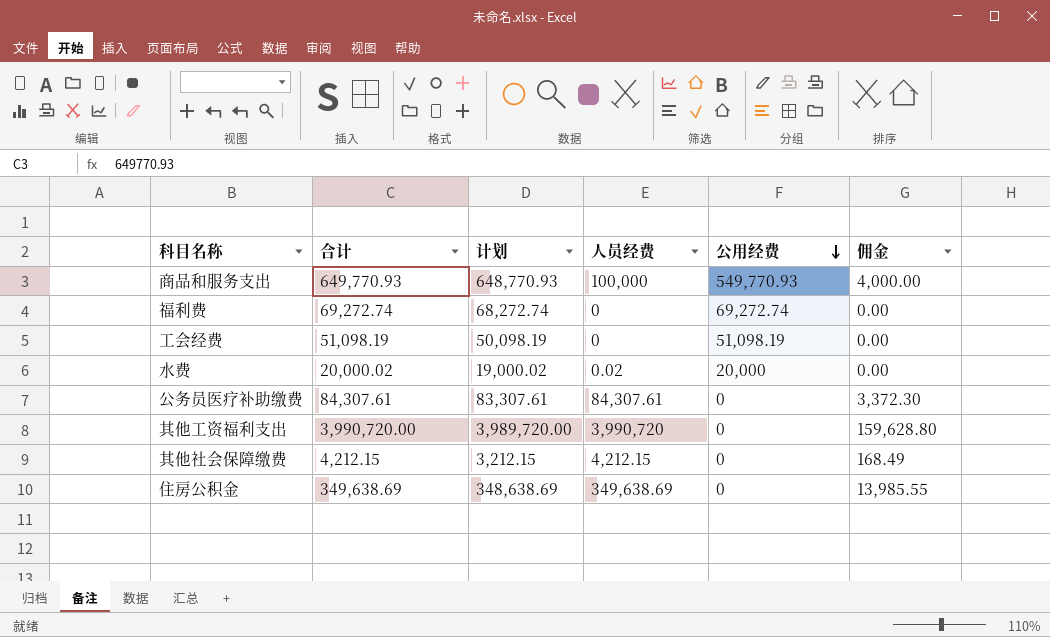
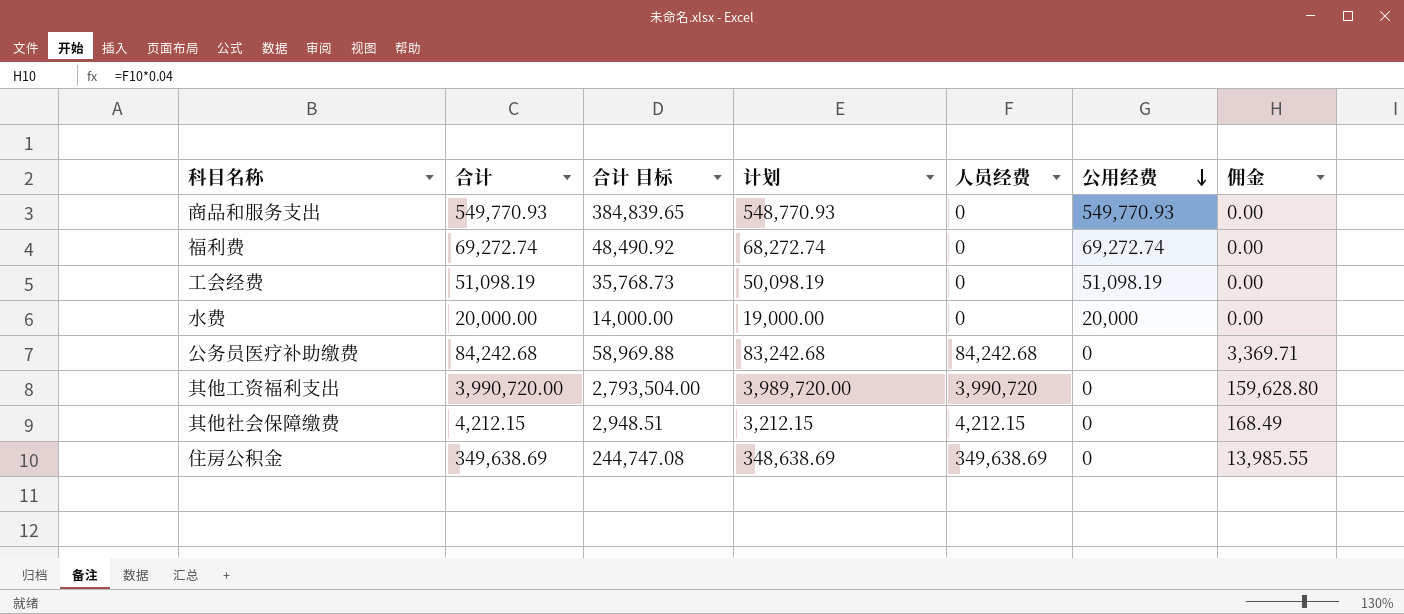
column 合计 目标 | formula: none -> [合计] * 0.7
商品和服务支出 | 合计: 649,770.93 -> 549,770.93
商品和服务支出 | 计划: 648,770.93 -> 548,770.93
商品和服务支出 | 人员经费: 100,000 -> 0
商品和服务支出 | 佣金: 4,000.00 -> 0.00
水费 | 合计: 20,000.02 -> 20,000.00
水费 | 计划: 19,000.02 -> 19,000.00
水费 | 人员经费: 0.02 -> 0
公务员医疗补助缴费 | 合计: 84,307.61 -> 84,242.68
公务员医疗补助缴费 | 计划: 83,307.61 -> 83,242.68
公务员医疗补助缴费 | 人员经费: 84,307.61 -> 84,242.68
公务员医疗补助缴费 | 佣金: 3,372.30 -> 3,369.71

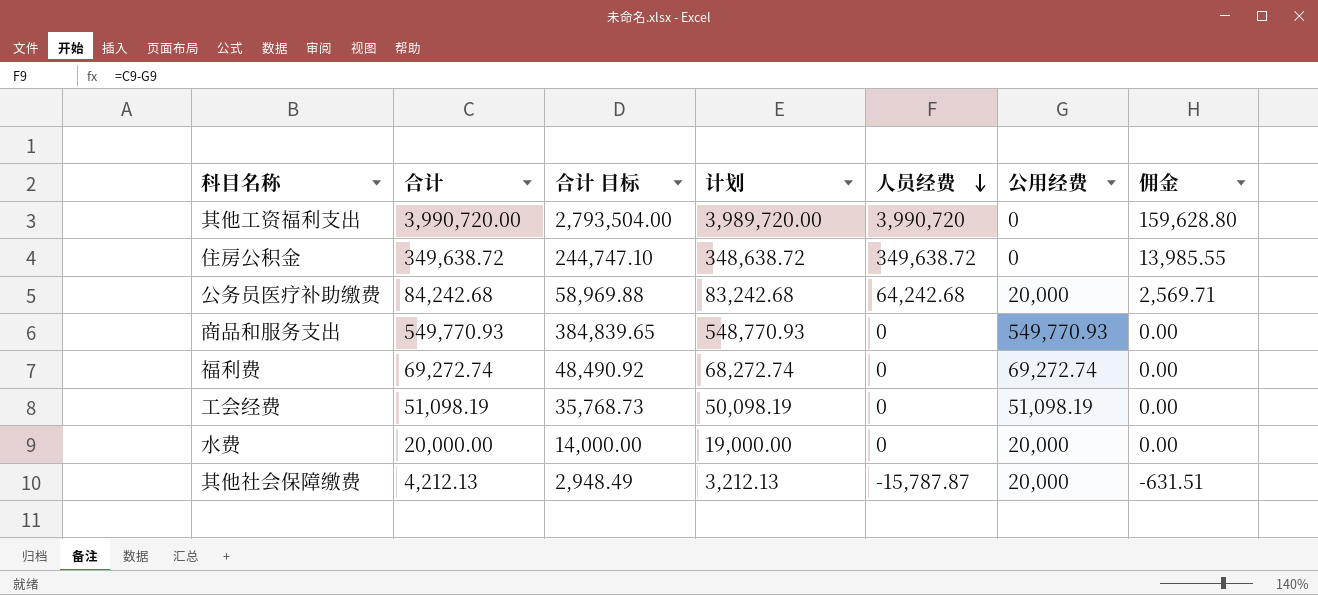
row order: 公用经费 descending -> 人员经费 descending
住房公积金 | 合计: 349,638.69 -> 349,638.72
住房公积金 | 合计 目标: 244,747.08 -> 244,747.10
住房公积金 | 计划: 348,638.69 -> 348,638.72
住房公积金 | 人员经费: 349,638.69 -> 349,638.72
公务员医疗补助缴费 | 人员经费: 84,242.68 -> 64,242.68
公务员医疗补助缴费 | 公用经费: 0 -> 20,000
公务员医疗补助缴费 | 佣金: 3,369.71 -> 2,569.71
其他社会保障缴费 | 合计: 4,212.15 -> 4,212.13
其他社会保障缴费 | 合计 目标: 2,948.51 -> 2,948.49
其他社会保障缴费 | 计划: 3,212.15 -> 3,212.13
其他社会保障缴费 | 人员经费: 4,212.15 -> -15,787.87
其他社会保障缴费 | 公用经费: 0 -> 20,000
其他社会保障缴费 | 佣金: 168.49 -> -631.51

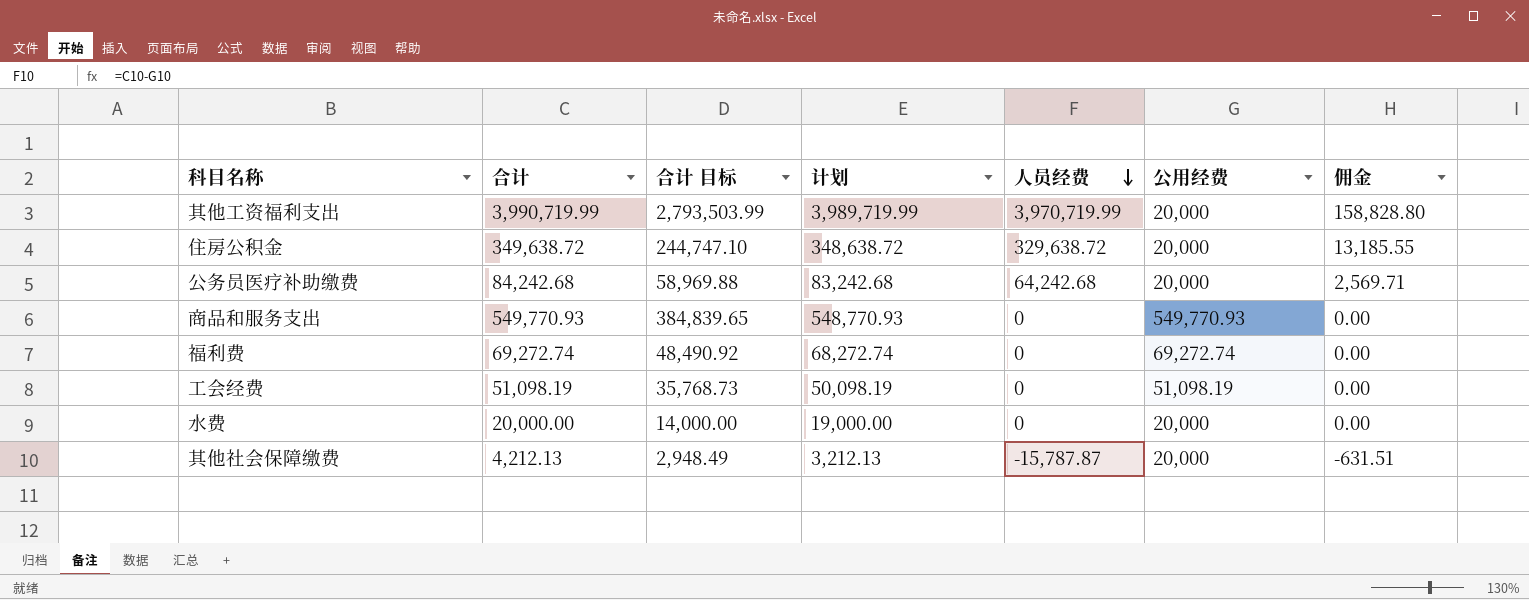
其他工资福利支出 | 合计: 3,990,720.00 -> 3,990,719.99
其他工资福利支出 | 合计 目标: 2,793,504.00 -> 2,793,503.99
其他工资福利支出 | 计划: 3,989,720.00 -> 3,989,719.99
其他工资福利支出 | 人员经费: 3,990,720 -> 3,970,719.99
其他工资福利支出 | 公用经费: 0 -> 20,000
其他工资福利支出 | 佣金: 159,628.80 -> 158,828.80
住房公积金 | 人员经费: 349,638.72 -> 329,638.72
住房公积金 | 公用经费: 0 -> 20,000
住房公积金 | 佣金: 13,985.55 -> 13,185.55

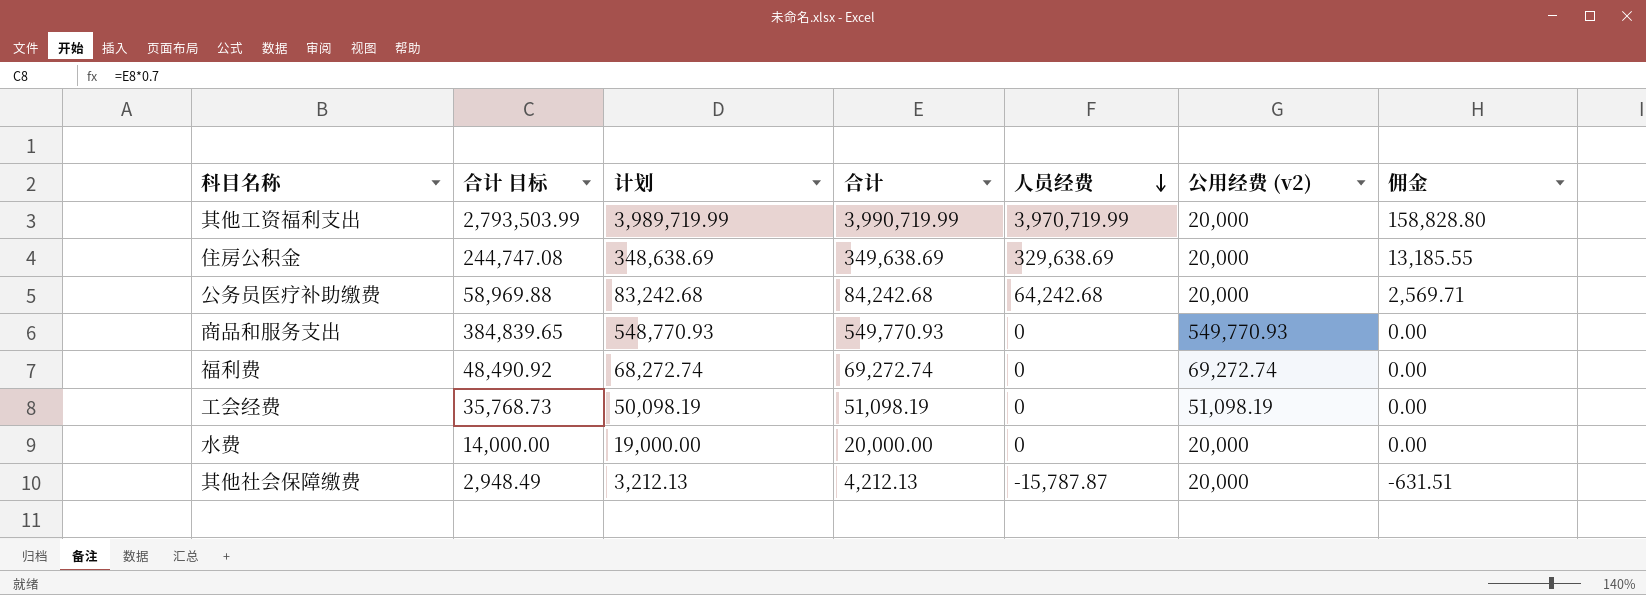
column 合计 | position: 2 -> 4
column name: 公用经费 -> 公用经费 (v2)
住房公积金 | 合计 目标: 244,747.10 -> 244,747.08
住房公积金 | 计划: 348,638.72 -> 348,638.69
住房公积金 | 合计: 349,638.72 -> 349,638.69
住房公积金 | 人员经费: 329,638.72 -> 329,638.69

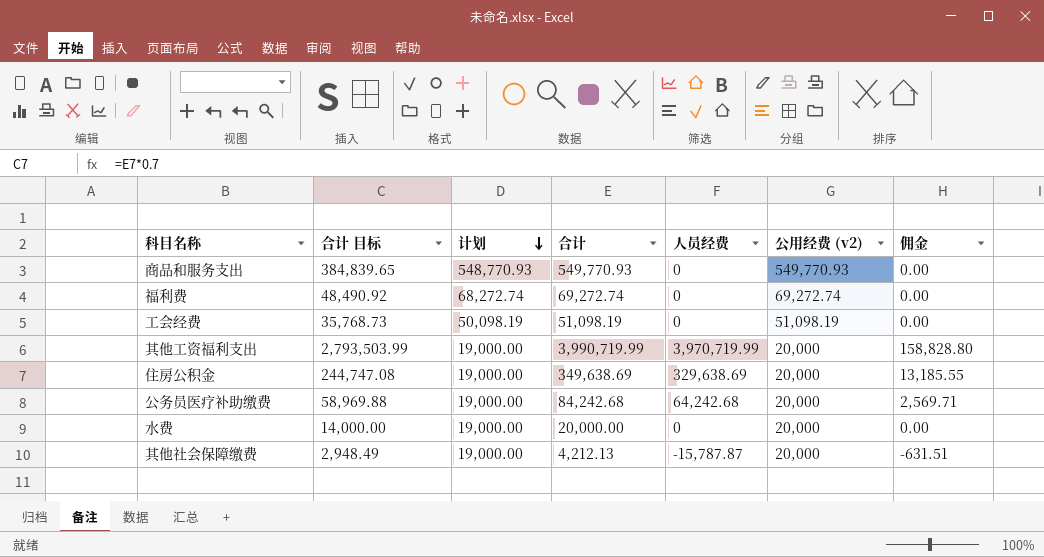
row order: 人员经费 descending -> 计划 descending
column 计划 | formula: [合计] - 1000 -> [公用经费 (v2)] - 1000

